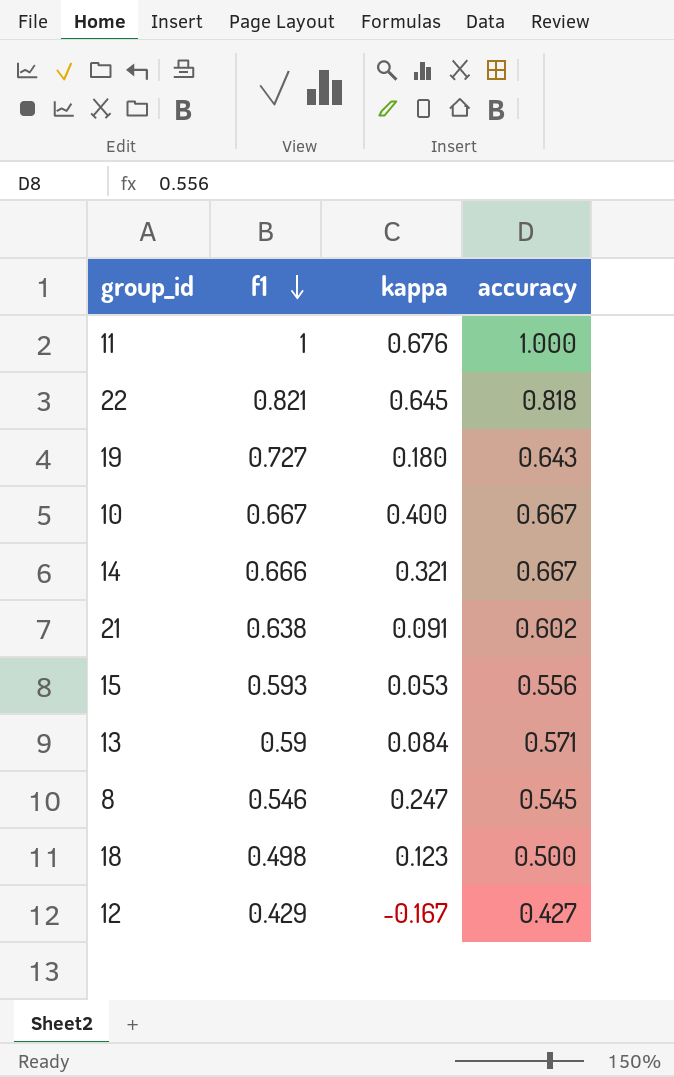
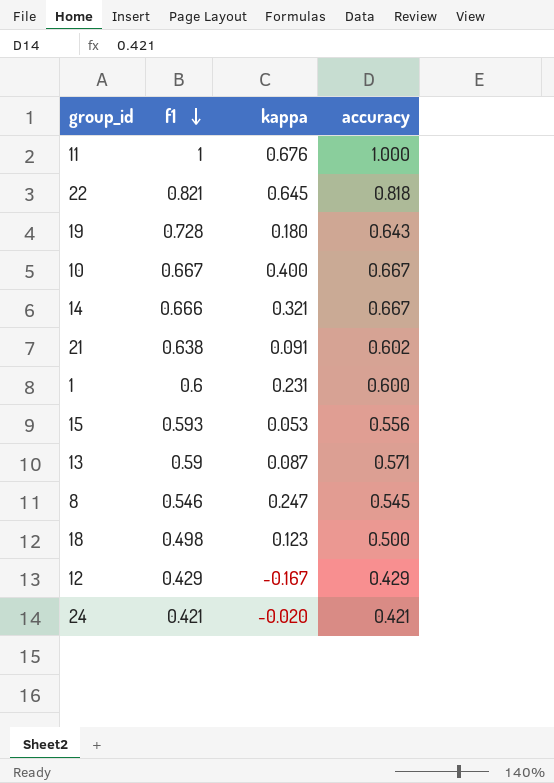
19 | f1: 0.727 -> 0.728
row 1: none -> 0.6 | 0.231 | 0.600
13 | kappa: 0.084 -> 0.087
12 | accuracy: 0.427 -> 0.429
row 24: none -> 0.421 | -0.020 | 0.421

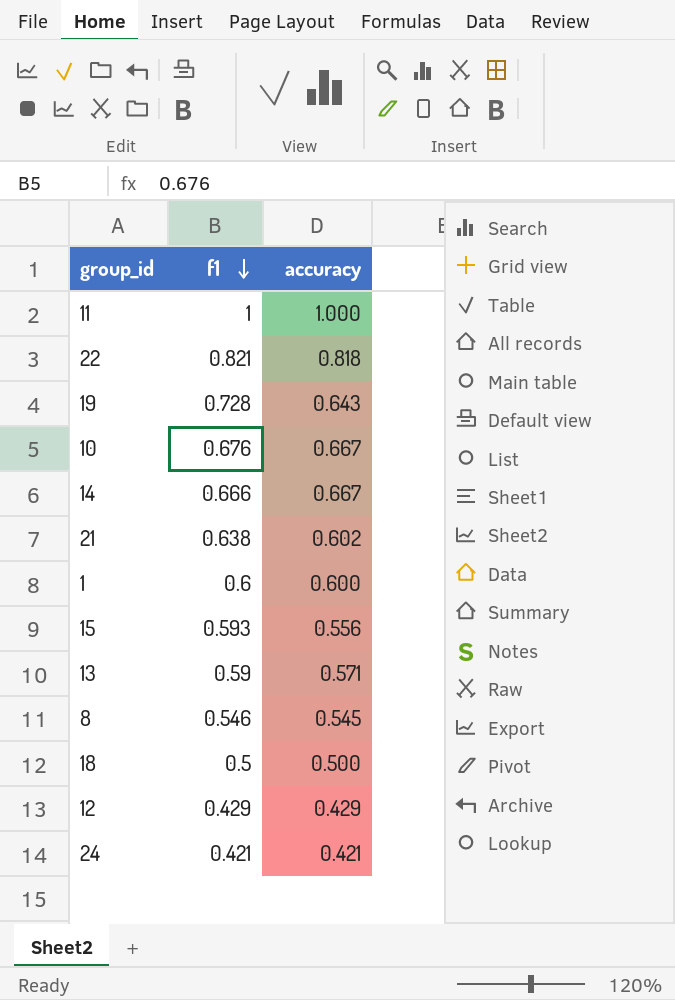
column kappa | position: 3 -> none
10 | f1: 0.667 -> 0.676
18 | f1: 0.498 -> 0.5

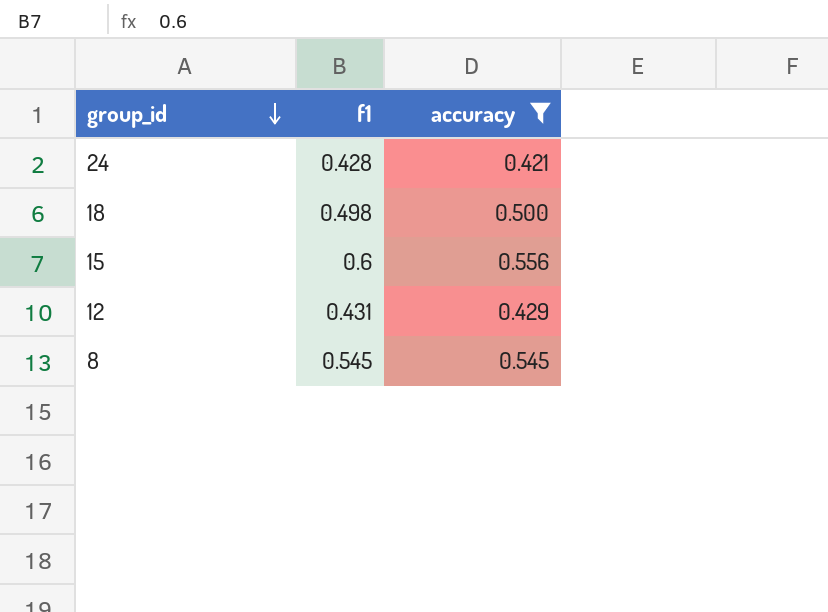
filter: none -> accuracy <= 0.556
row order: f1 descending -> group_id descending
24 | f1: 0.421 -> 0.428
18 | f1: 0.5 -> 0.498
15 | f1: 0.593 -> 0.6
12 | f1: 0.429 -> 0.431
8 | f1: 0.546 -> 0.545

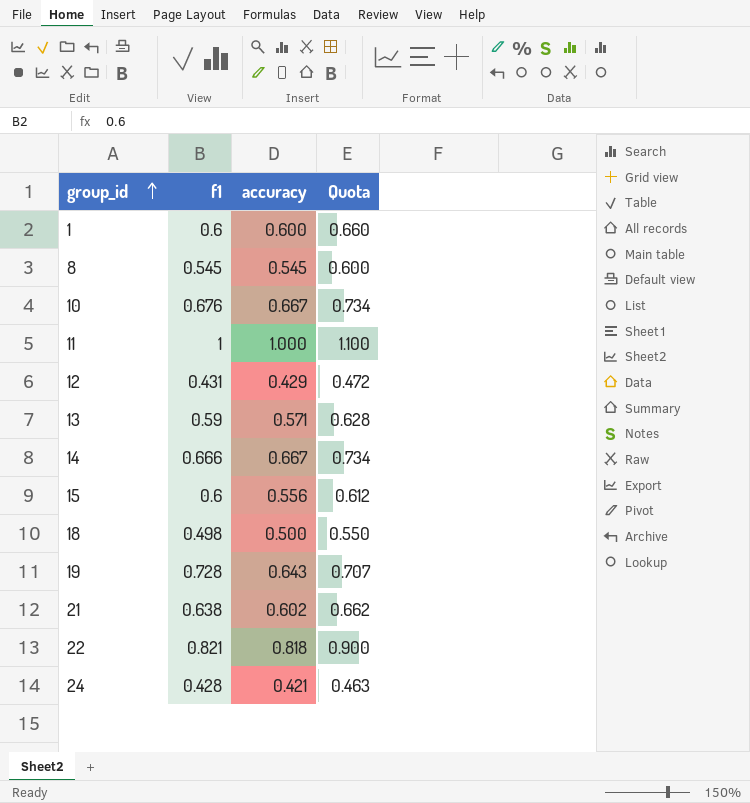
filter: accuracy <= 0.556 -> none
row order: group_id descending -> group_id ascending
column Quota | formula: none -> [accuracy] * 1.1

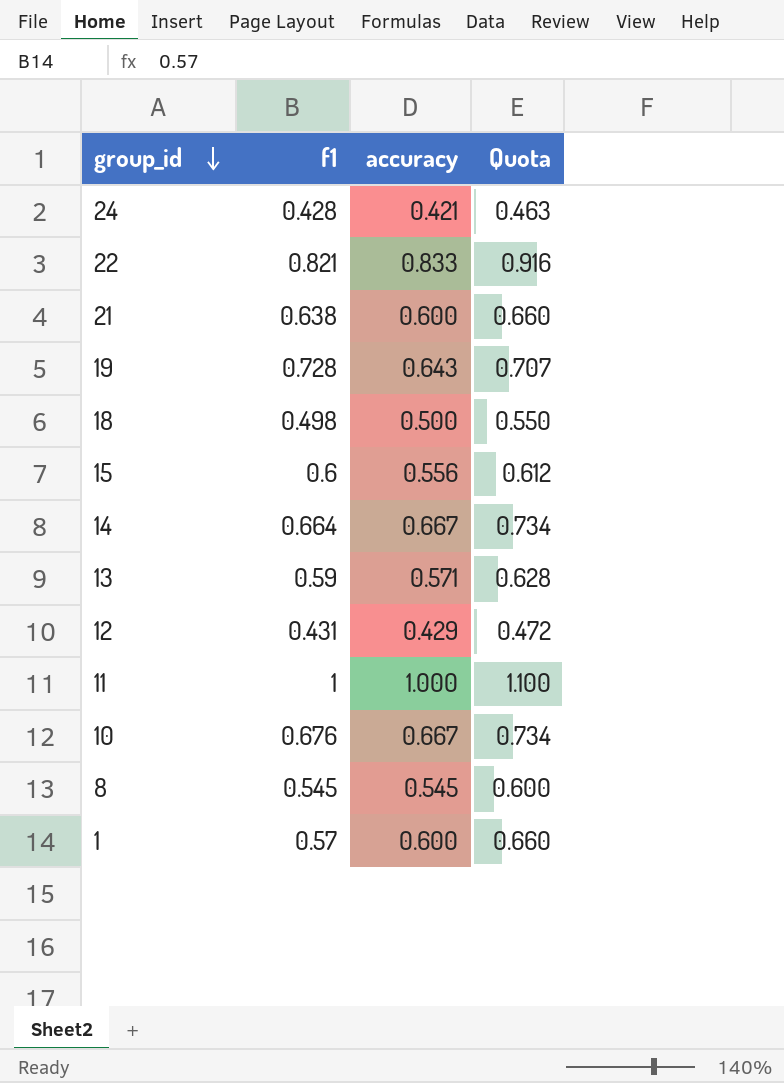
row order: group_id ascending -> group_id descending
22 | accuracy: 0.818 -> 0.833
22 | Quota: 0.900 -> 0.916
21 | accuracy: 0.602 -> 0.600
21 | Quota: 0.662 -> 0.660
14 | f1: 0.666 -> 0.664
1 | f1: 0.6 -> 0.57

